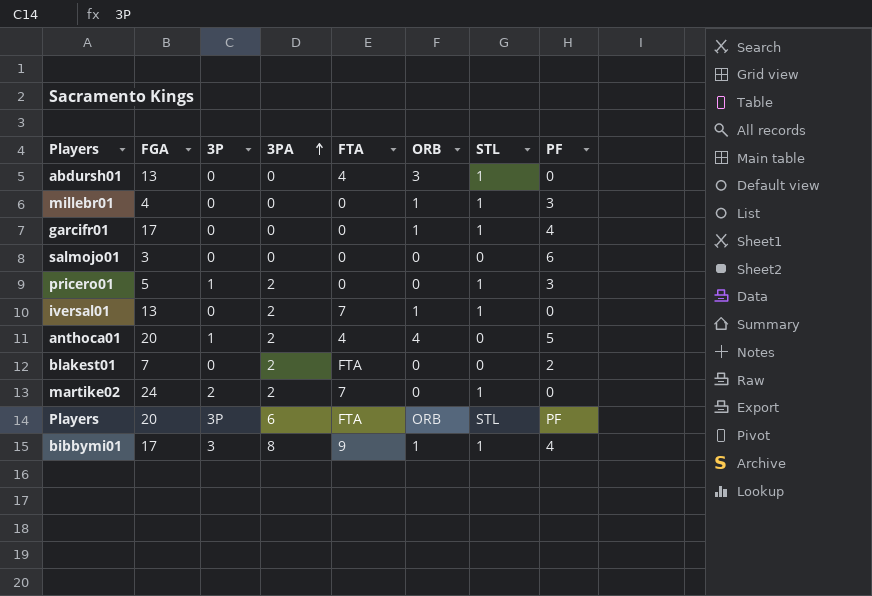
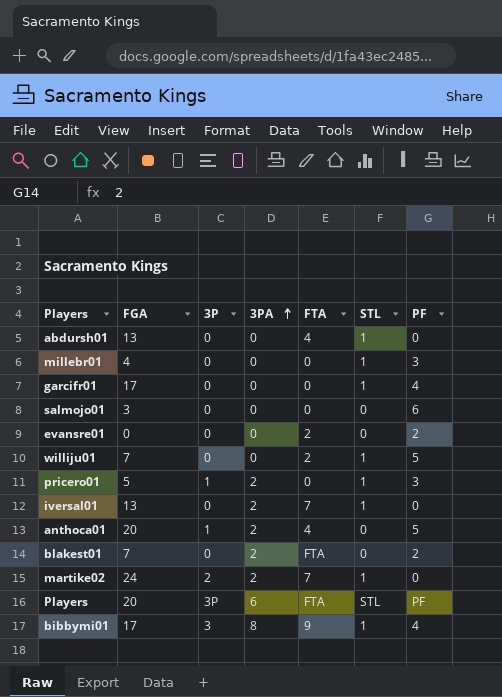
column ORB | position: 6 -> none
row evansre01: none -> 0 | 0 | 0 | 2 | 0 | 2
row williju01: none -> 7 | 0 | 0 | 2 | 1 | 5

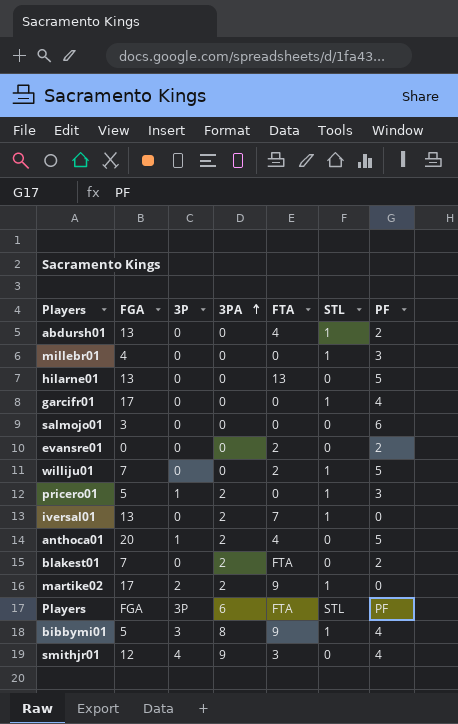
abdursh01 | PF: 0 -> 2
row hilarne01: none -> 13 | 0 | 0 | 13 | 0 | 5
martike02 | FGA: 24 -> 17
martike02 | FTA: 7 -> 9
Players | FGA: 20 -> FGA
bibbymi01 | FGA: 17 -> 5
row smithjr01: none -> 12 | 4 | 9 | 3 | 0 | 4

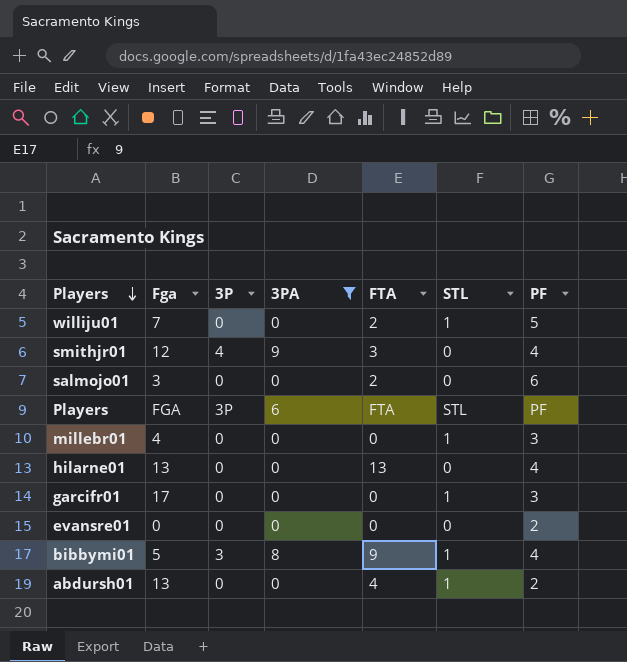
filter: none -> 3PA != 2
row order: 3PA ascending -> Players descending
column name: FGA -> Fga
salmojo01 | FTA: 0 -> 2
hilarne01 | PF: 5 -> 4
garcifr01 | PF: 4 -> 3
evansre01 | FTA: 2 -> 0

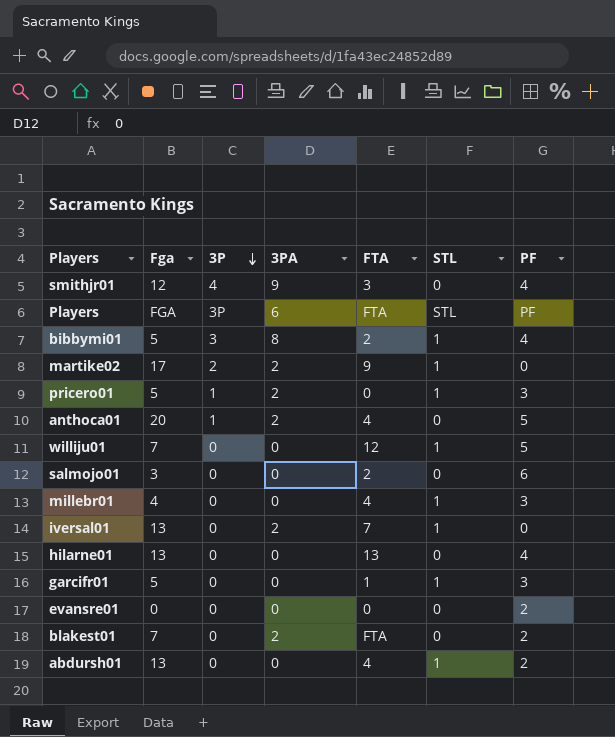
filter: 3PA != 2 -> none
row order: Players descending -> 3P descending
bibbymi01 | FTA: 9 -> 2
williju01 | FTA: 2 -> 12
millebr01 | FTA: 0 -> 4
garcifr01 | Fga: 17 -> 5
garcifr01 | FTA: 0 -> 1

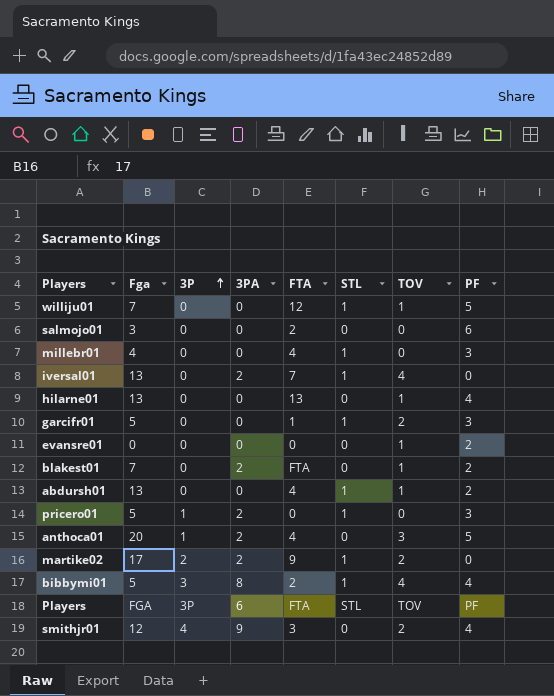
row order: 3P descending -> 3P ascending
column TOV | position: none -> 7

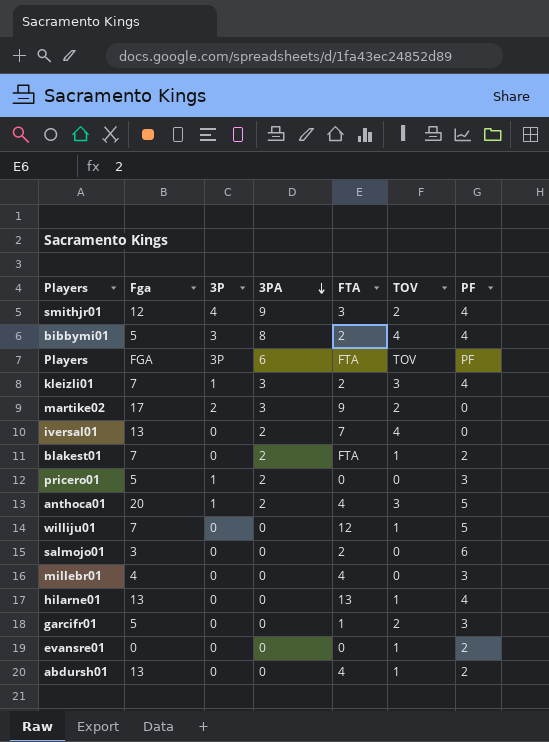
row order: 3P ascending -> 3PA descending
column STL | position: 6 -> none
row kleizli01: none -> 7 | 1 | 3 | 2 | 3 | 4
martike02 | 3PA: 2 -> 3

